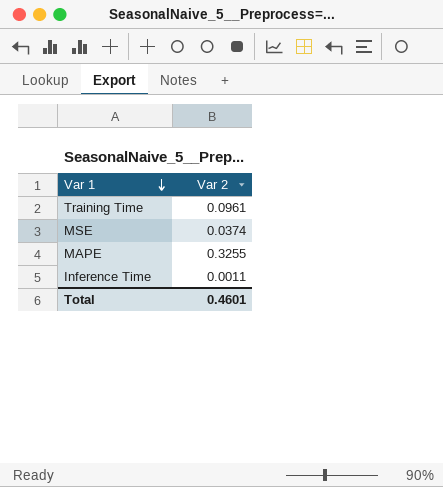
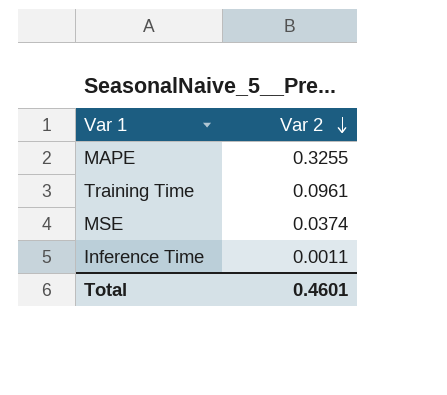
row order: Var 1 descending -> Var 2 descending

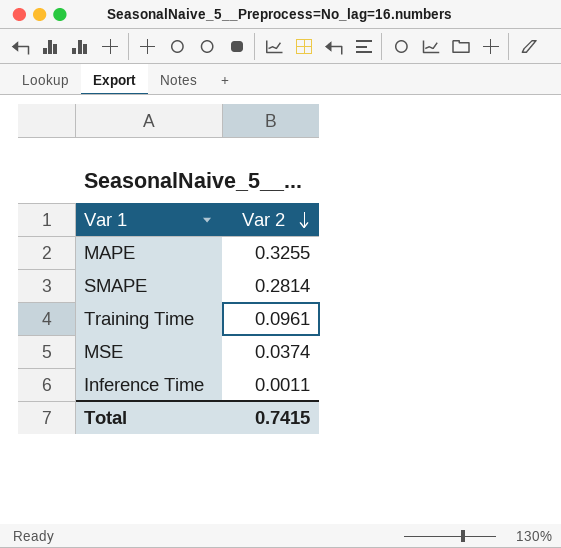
row SMAPE: none -> 0.2814
Total | Var 2: 0.4601 -> 0.7415

